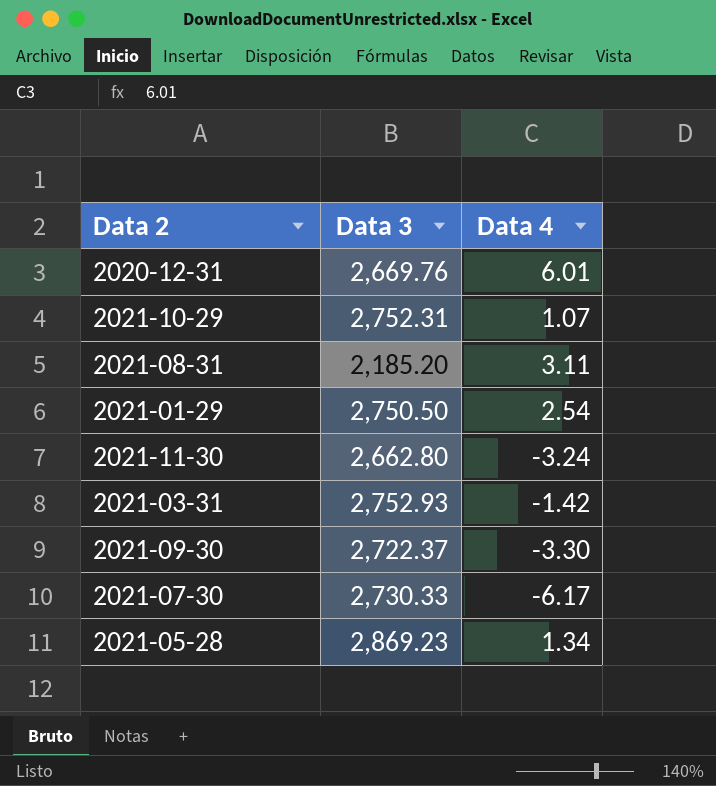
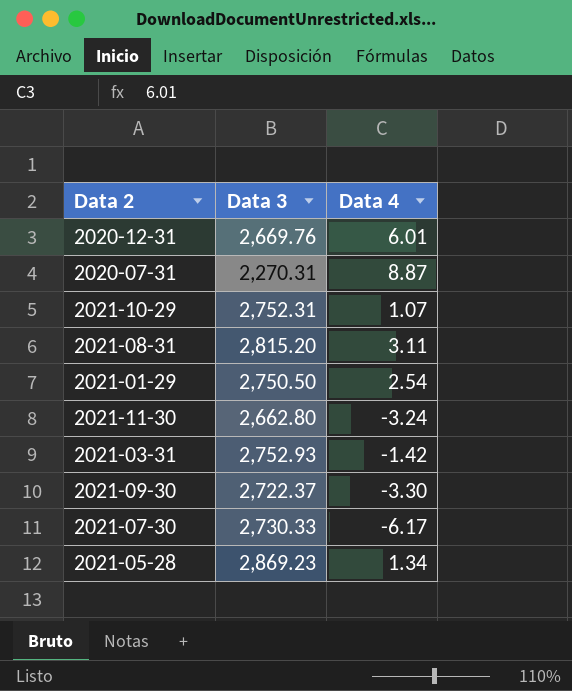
row 2020-07-31: none -> 2,270.31 | 8.87
2021-08-31 | Data 3: 2,185.20 -> 2,815.20

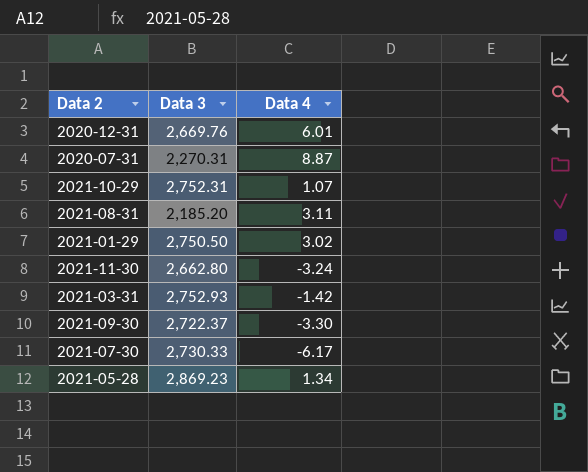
2021-08-31 | Data 3: 2,815.20 -> 2,185.20
2021-01-29 | Data 4: 2.54 -> 3.02

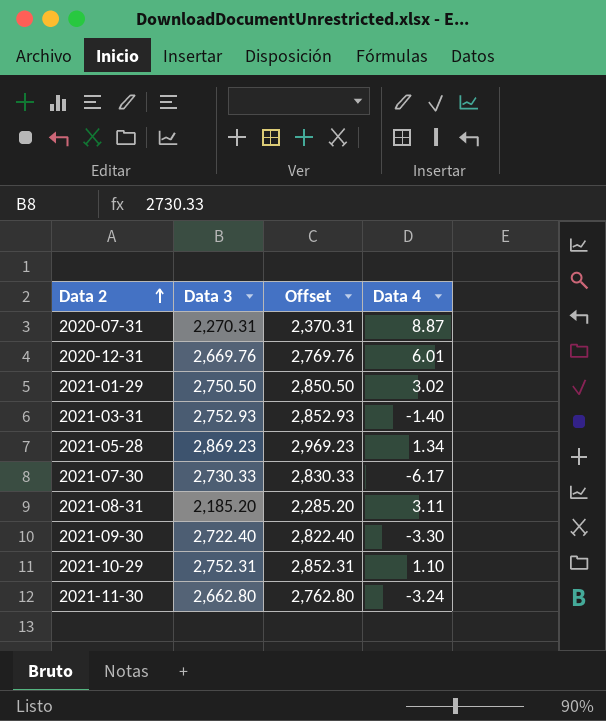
row order: none -> Data 2 ascending
column Offset | formula: none -> [Data 3] + 100
2021-03-31 | Data 4: -1.42 -> -1.40
2021-09-30 | Data 3: 2,722.37 -> 2,722.40
2021-10-29 | Data 4: 1.07 -> 1.10

